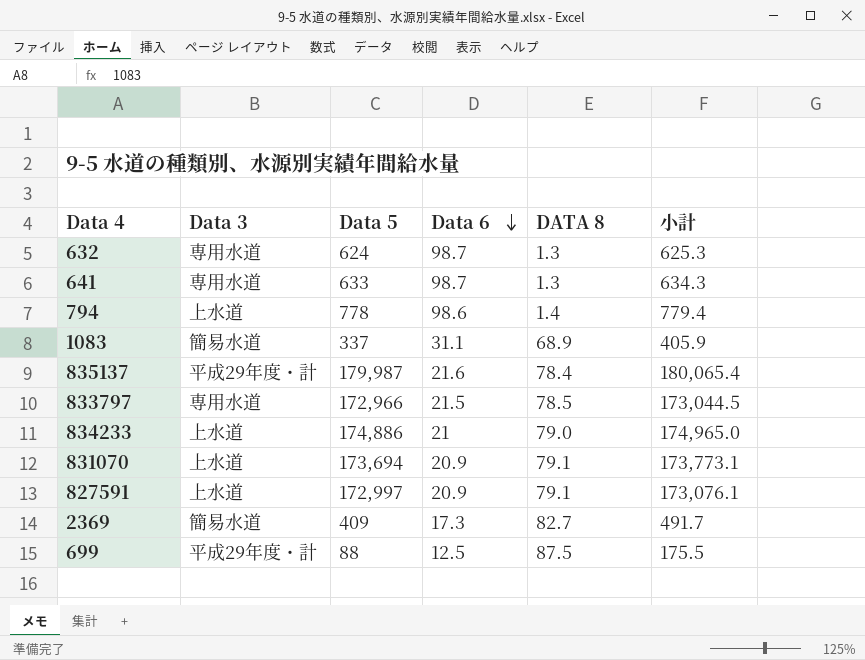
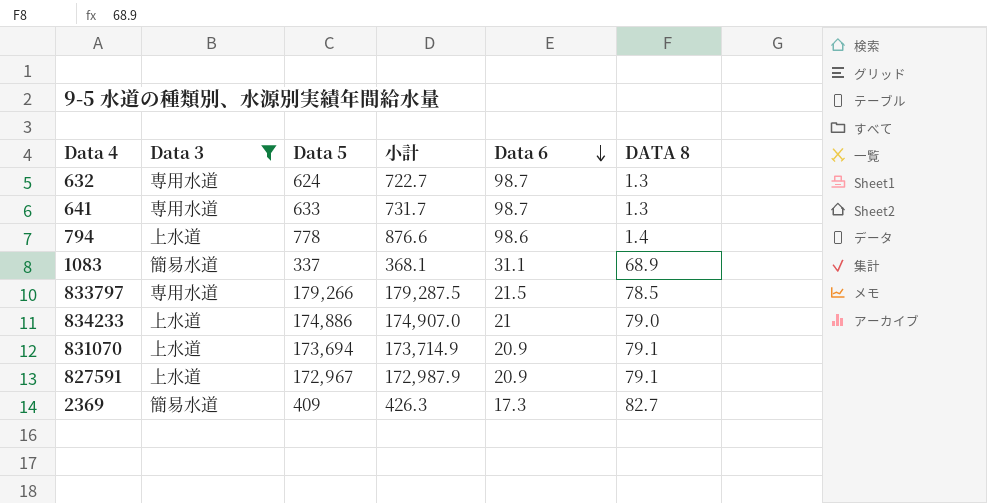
filter: none -> Data 3 != 平成29年度・計
column 小計 | formula: [Data 5] + [DATA 8] -> [Data 5] + [Data 6]
column 小計 | position: 6 -> 4
833797 | Data 5: 172,966 -> 179,266
827591 | Data 5: 172,997 -> 172,967

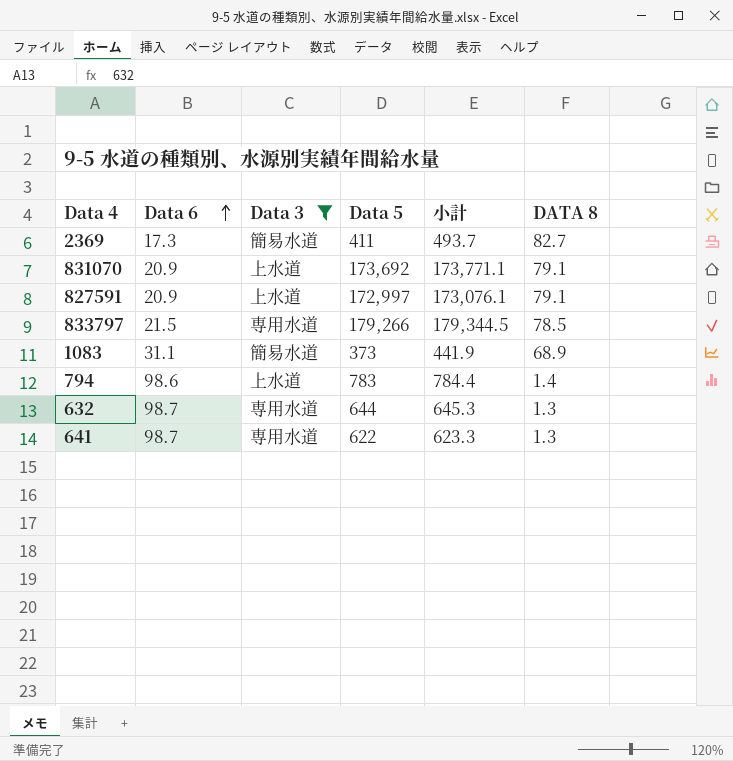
row order: Data 6 descending -> Data 6 ascending
column Data 6 | position: 5 -> 2
column 小計 | formula: [Data 5] + [Data 6] -> [Data 5] + [DATA 8]
row 834233: 上水道 | 174,886 | 174,907.0 | 21 | 79.0 -> none
2369 | Data 5: 409 -> 411
831070 | Data 5: 173,694 -> 173,692
827591 | Data 5: 172,967 -> 172,997
1083 | Data 5: 337 -> 373
794 | Data 5: 778 -> 783
632 | Data 5: 624 -> 644
641 | Data 5: 633 -> 622

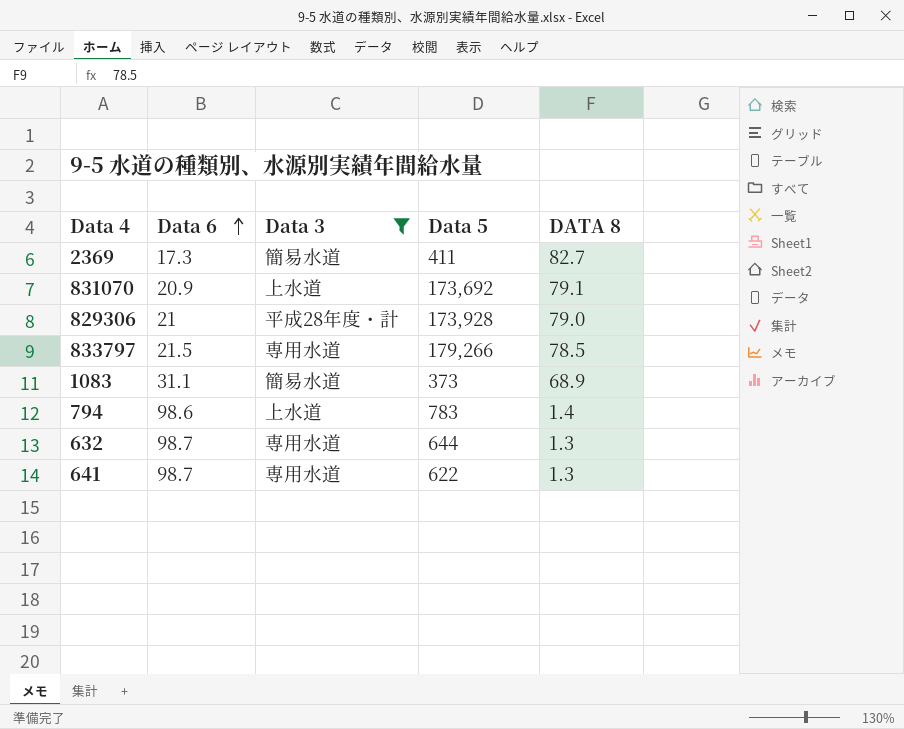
column 小計 | formula: [Data 5] + [DATA 8] -> none
row 827591: 20.9 | 上水道 | 172,997 | 173,076.1 | 79.1 -> none
row 829306: none -> 21 | 平成28年度・計 | 173,928 | 79.0

